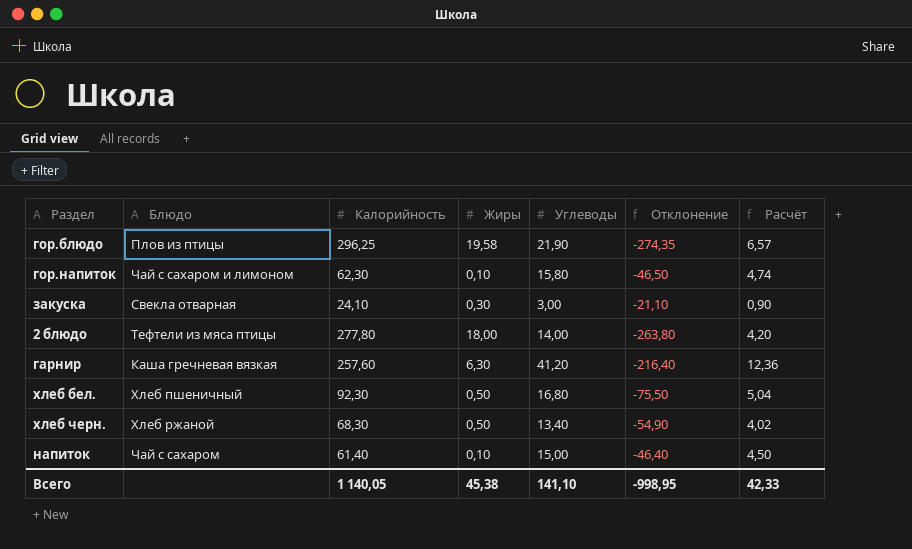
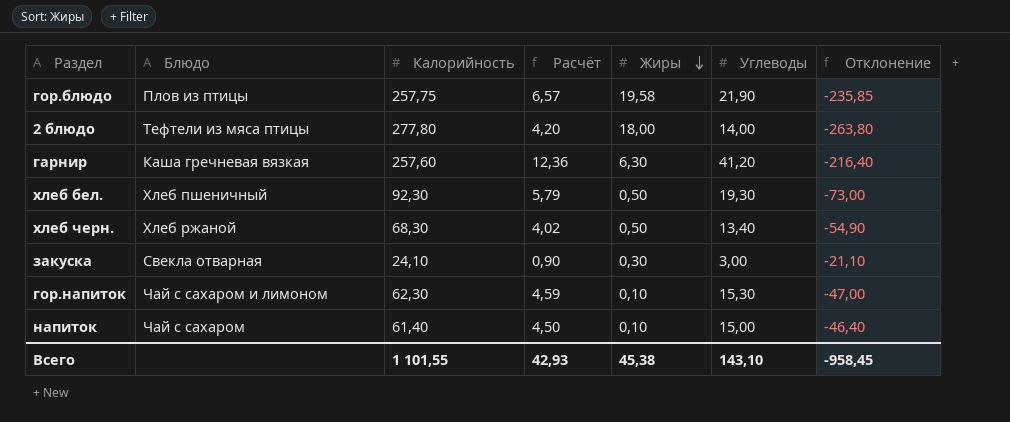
row order: none -> Жиры descending
column Расчёт | position: 7 -> 4
гор.блюдо | Калорийность: 296,25 -> 257,75
гор.блюдо | Отклонение: -274,35 -> -235,85
хлеб бел. | Расчёт: 5,04 -> 5,79
хлеб бел. | Углеводы: 16,80 -> 19,30
хлеб бел. | Отклонение: -75,50 -> -73,00
гор.напиток | Расчёт: 4,74 -> 4,59
гор.напиток | Углеводы: 15,80 -> 15,30
гор.напиток | Отклонение: -46,50 -> -47,00
Всего | Калорийность: 1 140,05 -> 1 101,55
Всего | Расчёт: 42,33 -> 42,93
Всего | Углеводы: 141,10 -> 143,10
Всего | Отклонение: -998,95 -> -958,45

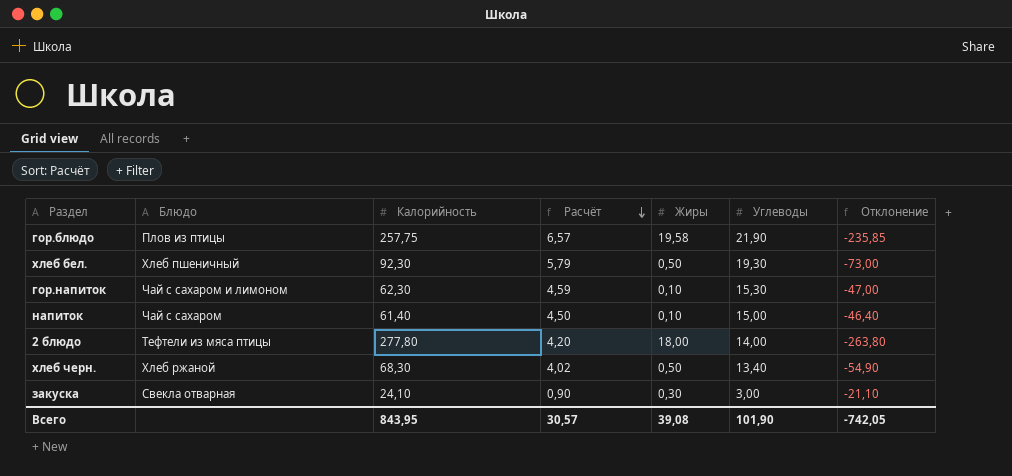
row order: Жиры descending -> Расчёт descending
row гарнир: Каша гречневая вязкая | 257,60 | 12,36 | 6,30 | 41,20 | -216,40 -> none
Всего | Калорийность: 1 101,55 -> 843,95
Всего | Расчёт: 42,93 -> 30,57
Всего | Жиры: 45,38 -> 39,08
Всего | Углеводы: 143,10 -> 101,90
Всего | Отклонение: -958,45 -> -742,05

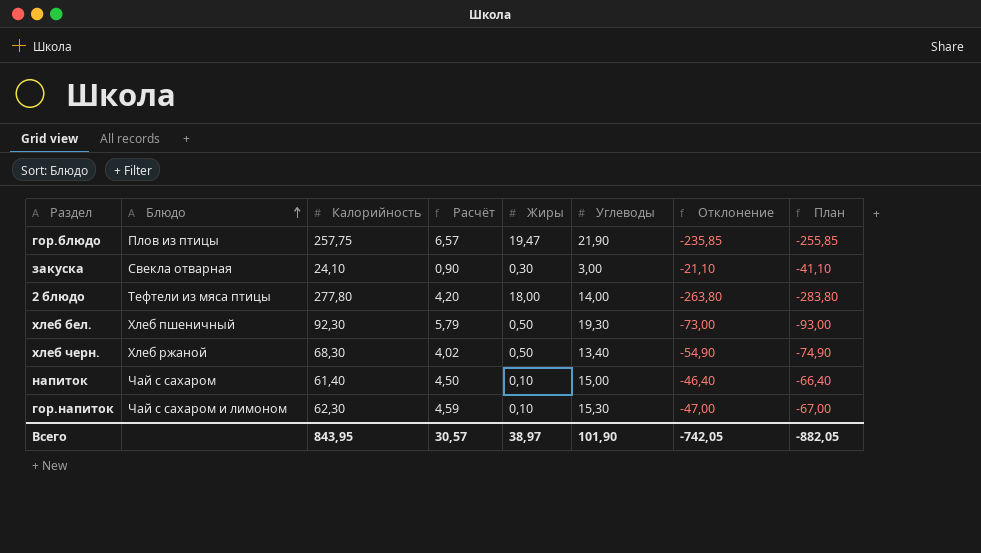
row order: Расчёт descending -> Блюдо ascending
column План | formula: none -> [Отклонение] - 20
гор.блюдо | Жиры: 19,58 -> 19,47
Всего | Жиры: 39,08 -> 38,97

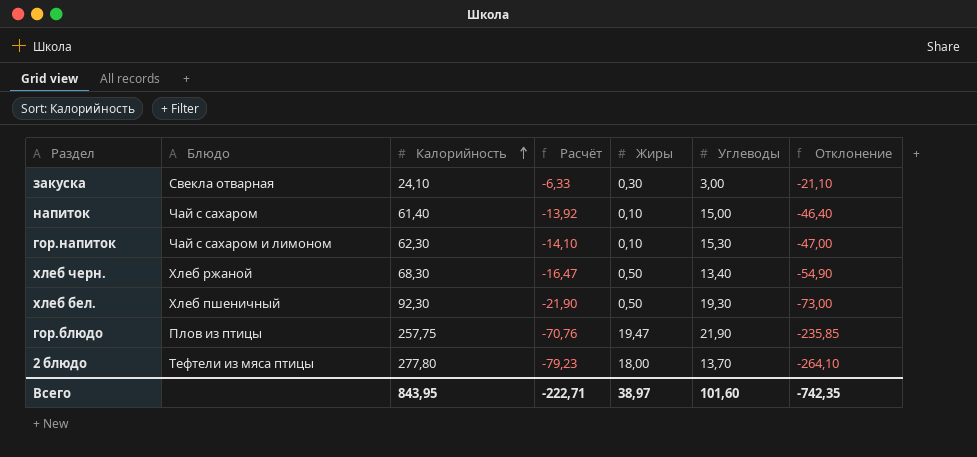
row order: Блюдо ascending -> Калорийность ascending
column План | formula: [Отклонение] - 20 -> none
column Расчёт | formula: [Углеводы] * 0,3 -> [Отклонение] * 0,3
2 блюдо | Углеводы: 14,00 -> 13,70
2 блюдо | Отклонение: -263,80 -> -264,10
Всего | Расчёт: 30,57 -> -222,71
Всего | Углеводы: 101,90 -> 101,60
Всего | Отклонение: -742,05 -> -742,35

